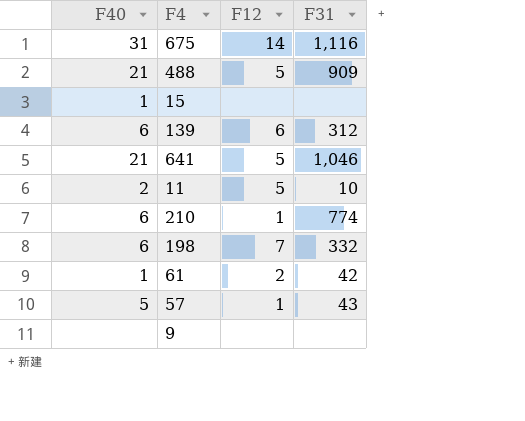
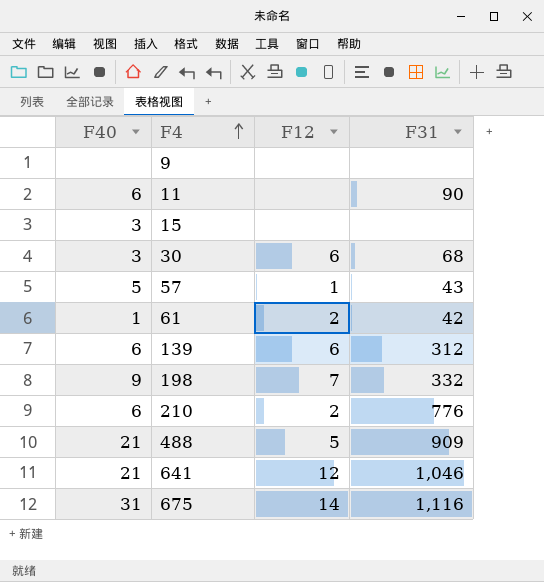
row order: none -> F4 ascending
11 | F40: 2 -> 6
11 | F12: 5 -> none
11 | F31: 10 -> 90
15 | F40: 1 -> 3
row 30: none -> 3 | 6 | 68
198 | F40: 6 -> 9
210 | F12: 1 -> 2
210 | F31: 774 -> 776
641 | F12: 5 -> 12

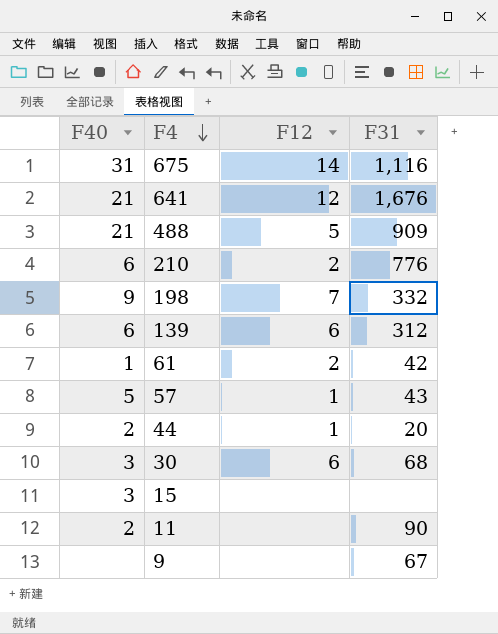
row order: F4 ascending -> F4 descending
641 | F31: 1,046 -> 1,676
row 44: none -> 2 | 1 | 20
11 | F40: 6 -> 2
9 | F31: none -> 67

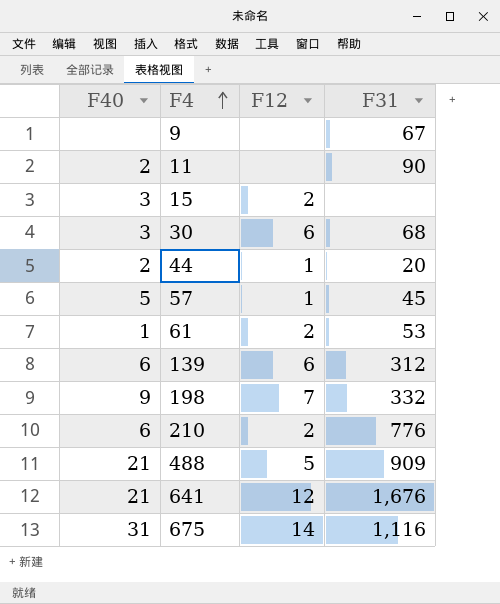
row order: F4 descending -> F4 ascending
15 | F12: none -> 2
57 | F31: 43 -> 45
61 | F31: 42 -> 53

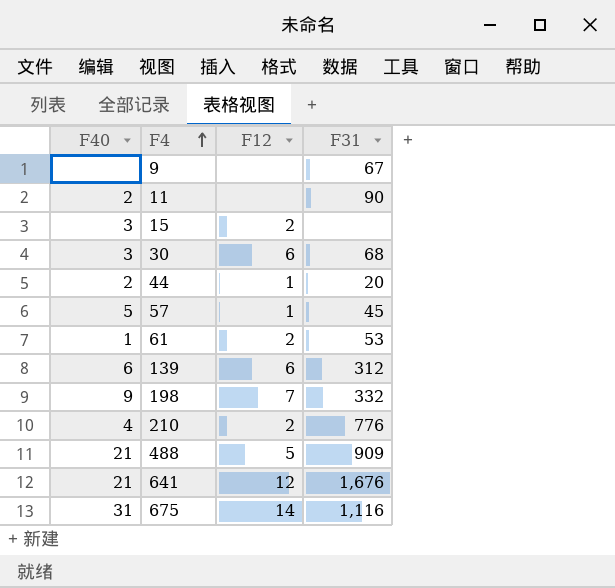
210 | F40: 6 -> 4

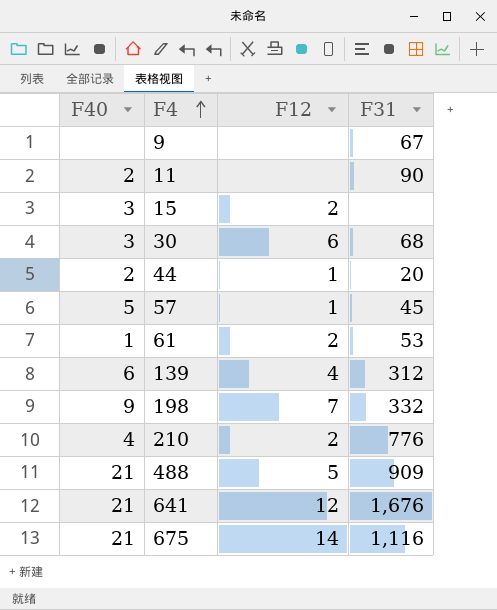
139 | F12: 6 -> 4
675 | F40: 31 -> 21

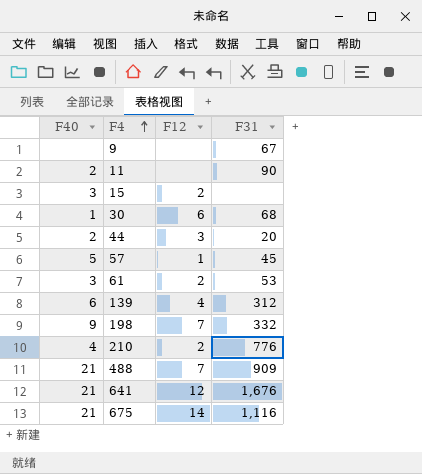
30 | F40: 3 -> 1
44 | F12: 1 -> 3
61 | F40: 1 -> 3
488 | F12: 5 -> 7

